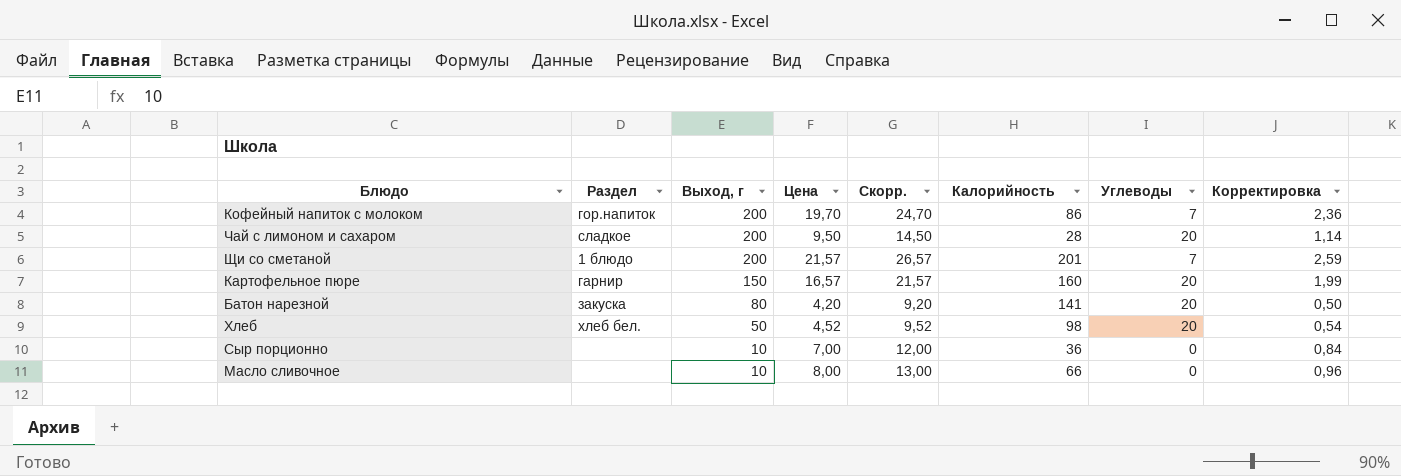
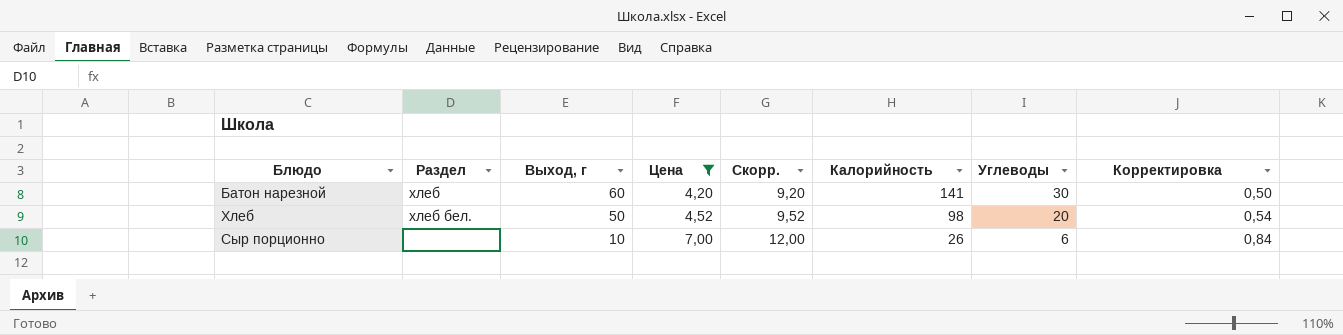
filter: none -> Цена <= 7,00
Батон нарезной | Раздел: закуска -> хлеб
Батон нарезной | Выход, г: 80 -> 60
Батон нарезной | Углеводы: 20 -> 30
Сыр порционно | Калорийность: 36 -> 26
Сыр порционно | Углеводы: 0 -> 6

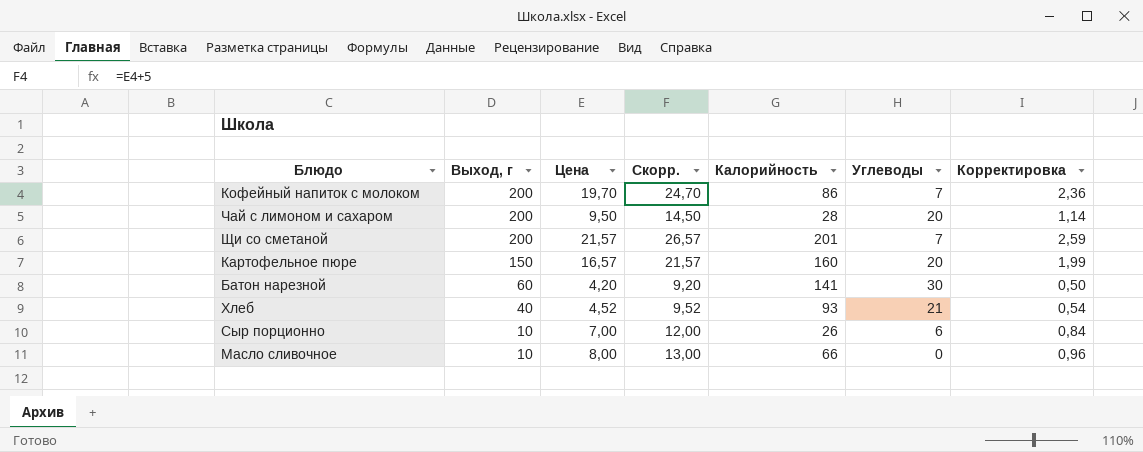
filter: Цена <= 7,00 -> none
column Раздел | position: 2 -> none
Хлеб | Выход, г: 50 -> 40
Хлеб | Калорийность: 98 -> 93
Хлеб | Углеводы: 20 -> 21

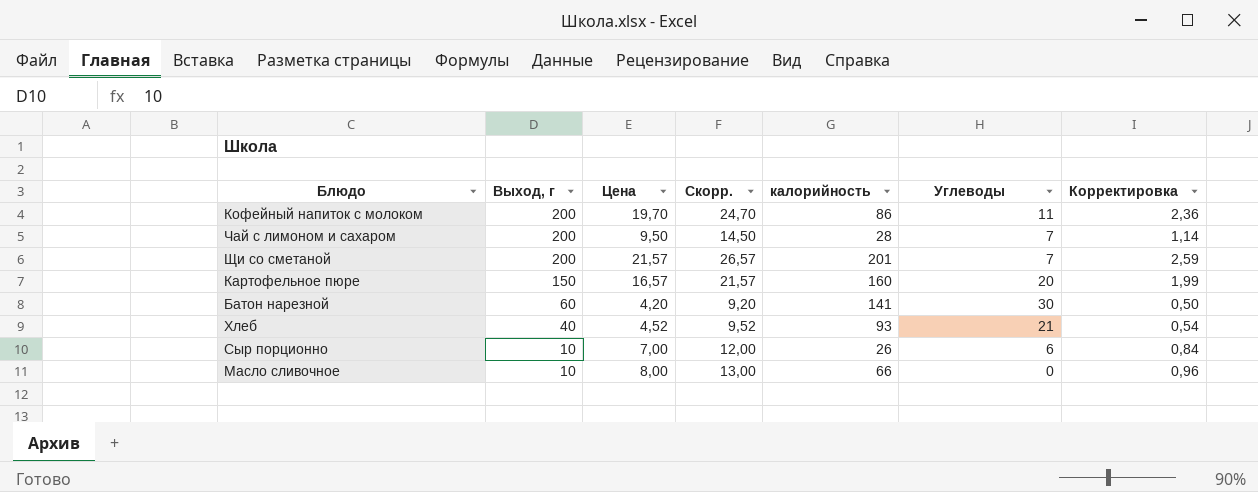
column name: Калорийность -> калорийность
Кофейный напиток с молоком | Углеводы: 7 -> 11
Чай с лимоном и сахаром | Углеводы: 20 -> 7

